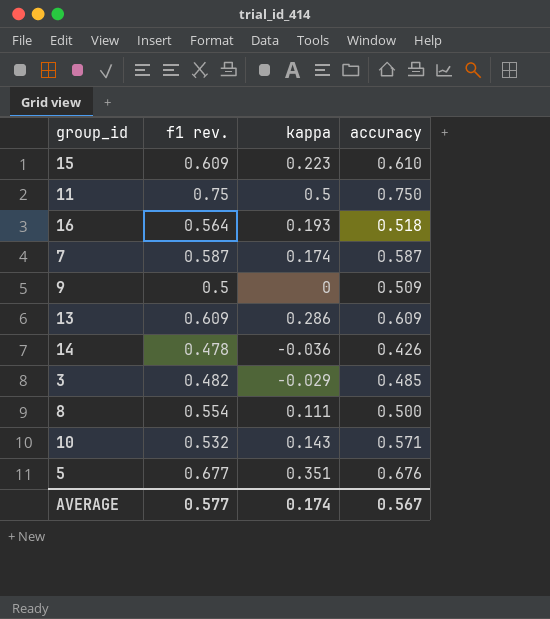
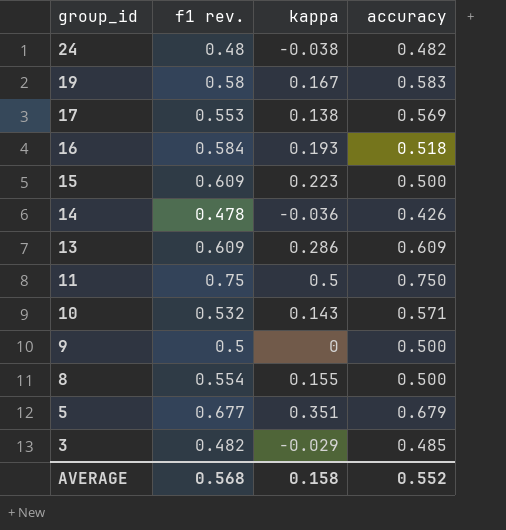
row order: none -> group_id descending
row 7: 0.587 | 0.174 | 0.587 -> none
row 24: none -> 0.48 | -0.038 | 0.482
row 19: none -> 0.58 | 0.167 | 0.583
row 17: none -> 0.553 | 0.138 | 0.569
16 | f1 rev.: 0.564 -> 0.584
15 | accuracy: 0.610 -> 0.500
9 | accuracy: 0.509 -> 0.500
8 | kappa: 0.111 -> 0.155
5 | accuracy: 0.676 -> 0.679
AVERAGE | f1 rev.: 0.577 -> 0.568
AVERAGE | kappa: 0.174 -> 0.158
AVERAGE | accuracy: 0.567 -> 0.552

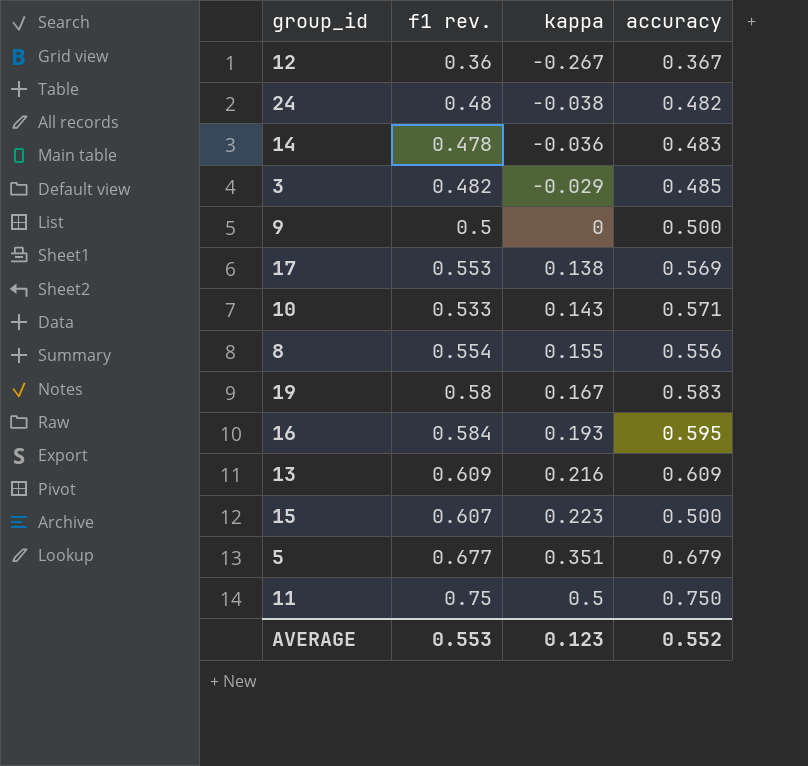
row order: group_id descending -> kappa ascending
row 12: none -> 0.36 | -0.267 | 0.367
14 | accuracy: 0.426 -> 0.483
10 | f1 rev.: 0.532 -> 0.533
8 | accuracy: 0.500 -> 0.556
16 | accuracy: 0.518 -> 0.595
13 | kappa: 0.286 -> 0.216
15 | f1 rev.: 0.609 -> 0.607
AVERAGE | f1 rev.: 0.568 -> 0.553
AVERAGE | kappa: 0.158 -> 0.123

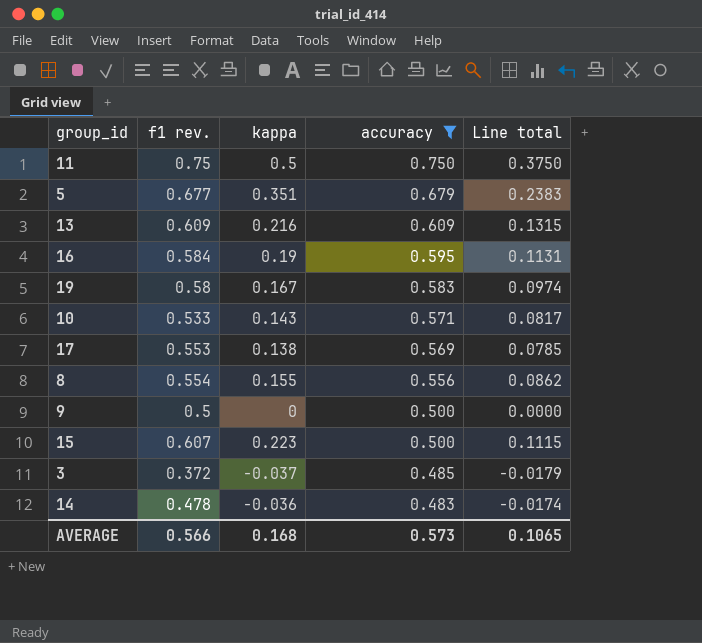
filter: none -> accuracy >= 0.483
row order: kappa ascending -> accuracy descending
column Line total | formula: none -> [kappa] * [accuracy]
16 | kappa: 0.193 -> 0.19
3 | f1 rev.: 0.482 -> 0.372
3 | kappa: -0.029 -> -0.037
AVERAGE | f1 rev.: 0.553 -> 0.566
AVERAGE | kappa: 0.123 -> 0.168
AVERAGE | accuracy: 0.552 -> 0.573

